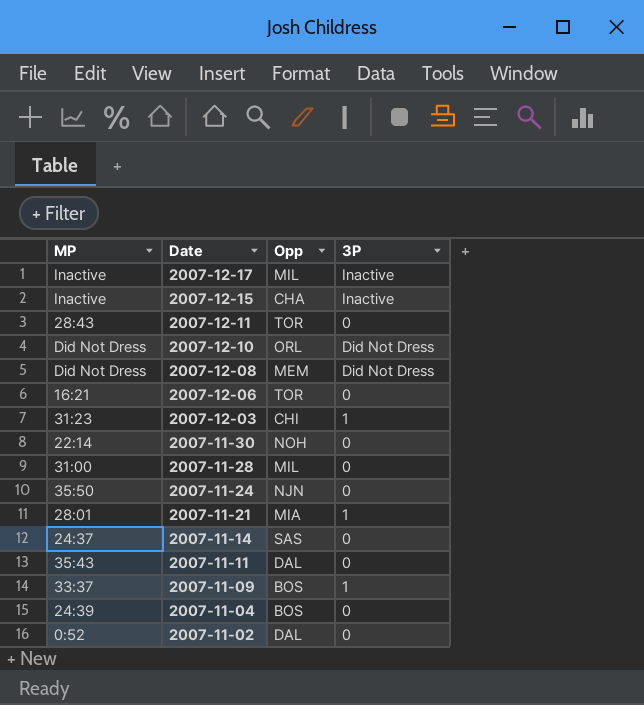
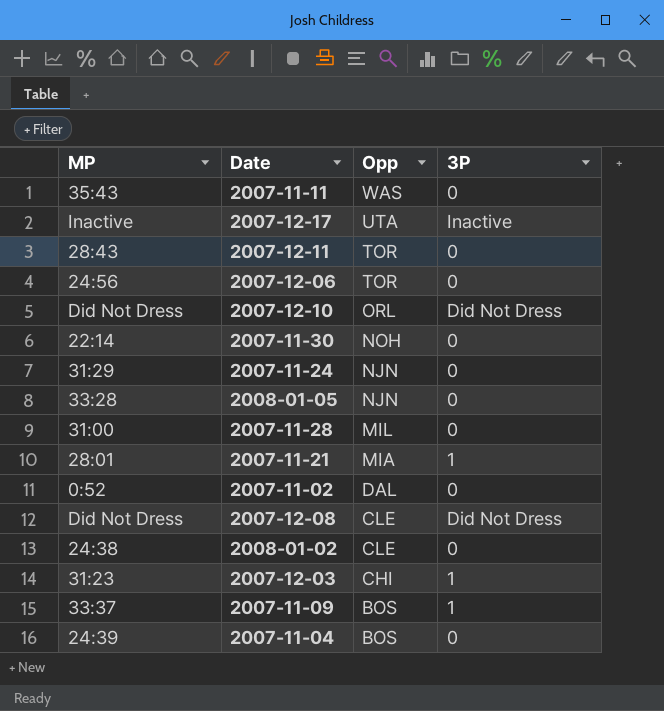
row order: Date descending -> Opp descending
row 2007-12-15: Inactive | CHA | Inactive -> none
row 2007-11-14: 24:37 | SAS | 0 -> none
2007-11-11 | Opp: DAL -> WAS
2007-12-17 | Opp: MIL -> UTA
2007-12-06 | MP: 16:21 -> 24:56
2007-11-24 | MP: 35:50 -> 31:29
row 2008-01-05: none -> 33:28 | NJN | 0
2007-12-08 | Opp: MEM -> CLE
row 2008-01-02: none -> 24:38 | CLE | 0

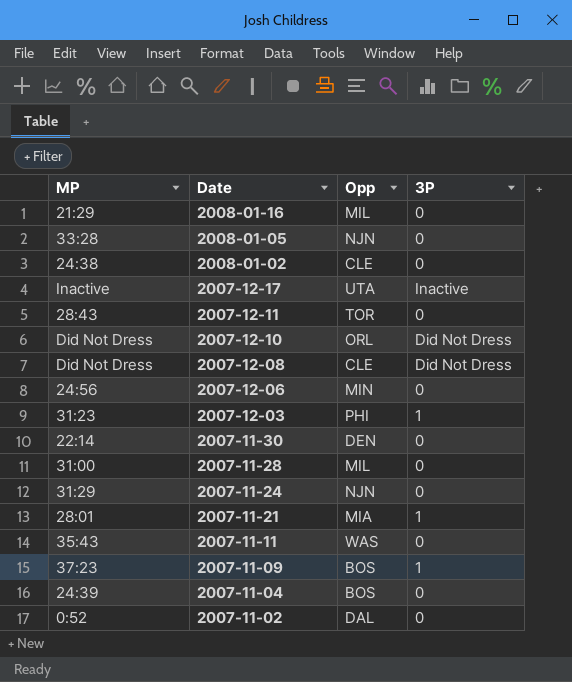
row order: Opp descending -> Date descending
row 2008-01-16: none -> 21:29 | MIL | 0
2007-12-06 | Opp: TOR -> MIN
2007-12-03 | Opp: CHI -> PHI
2007-11-30 | Opp: NOH -> DEN
2007-11-09 | MP: 33:37 -> 37:23

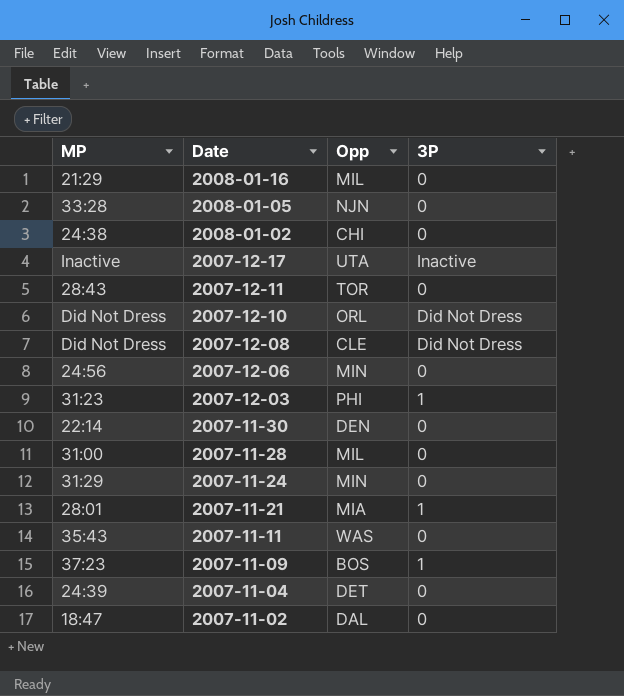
2008-01-02 | Opp: CLE -> CHI
2007-11-24 | Opp: NJN -> MIN
2007-11-04 | Opp: BOS -> DET
2007-11-02 | MP: 0:52 -> 18:47

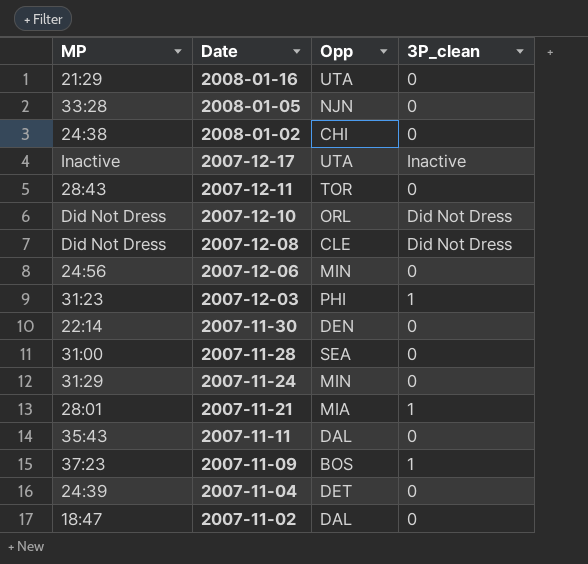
column name: 3P -> 3P_clean
2008-01-16 | Opp: MIL -> UTA
2007-11-28 | Opp: MIL -> SEA
2007-11-11 | Opp: WAS -> DAL

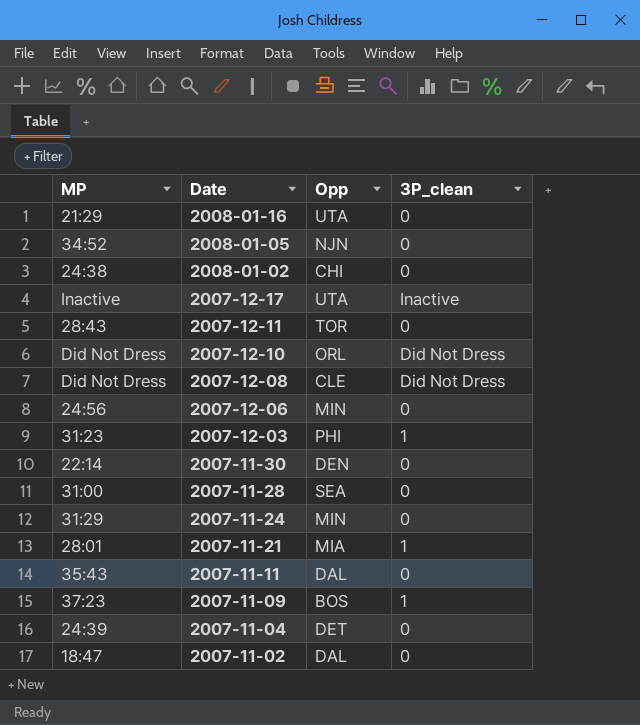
2008-01-05 | MP: 33:28 -> 34:52

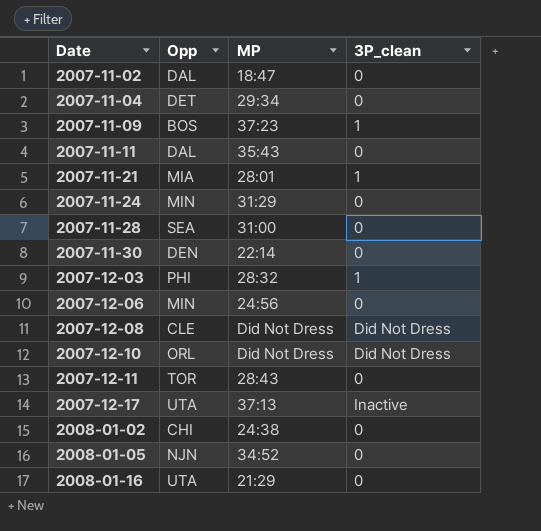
row order: Date descending -> Date ascending
column MP | position: 1 -> 3
2007-11-04 | MP: 24:39 -> 29:34
2007-12-03 | MP: 31:23 -> 28:32
2007-12-17 | MP: Inactive -> 37:13

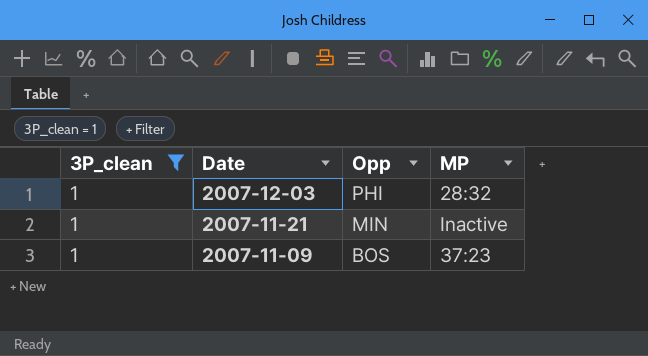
filter: none -> 3P_clean = 1
row order: Date ascending -> Date descending
column 3P_clean | position: 4 -> 1
2007-11-21 | Opp: MIA -> MIN
2007-11-21 | MP: 28:01 -> Inactive

